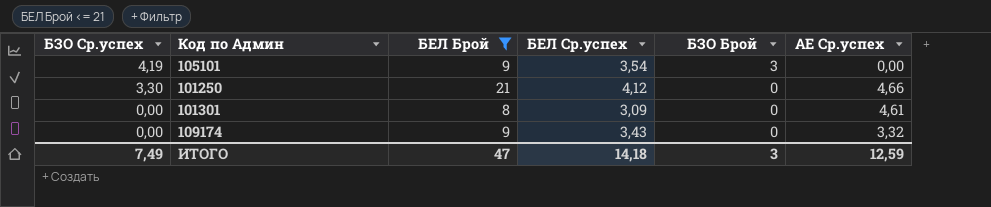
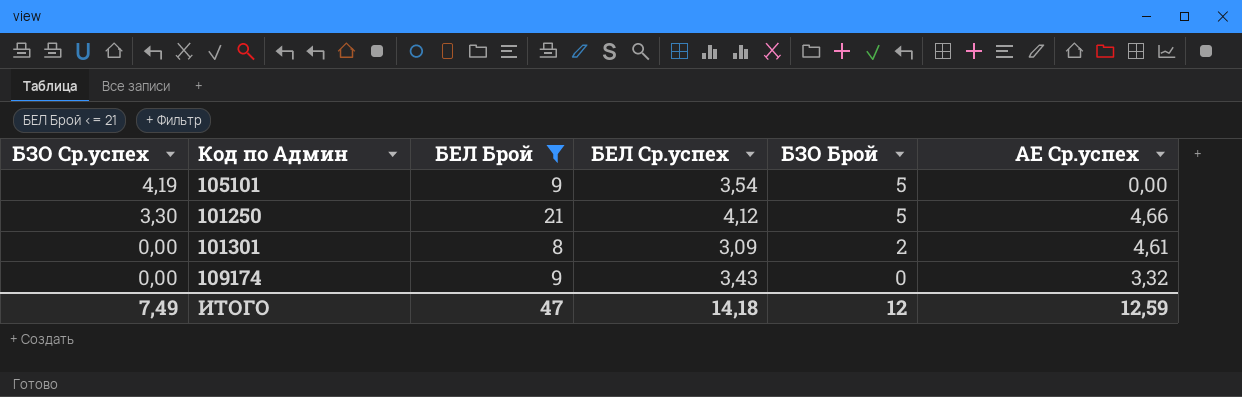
105101 | БЗО Брой: 3 -> 5
101250 | БЗО Брой: 0 -> 5
101301 | БЗО Брой: 0 -> 2
ИТОГО | БЗО Брой: 3 -> 12

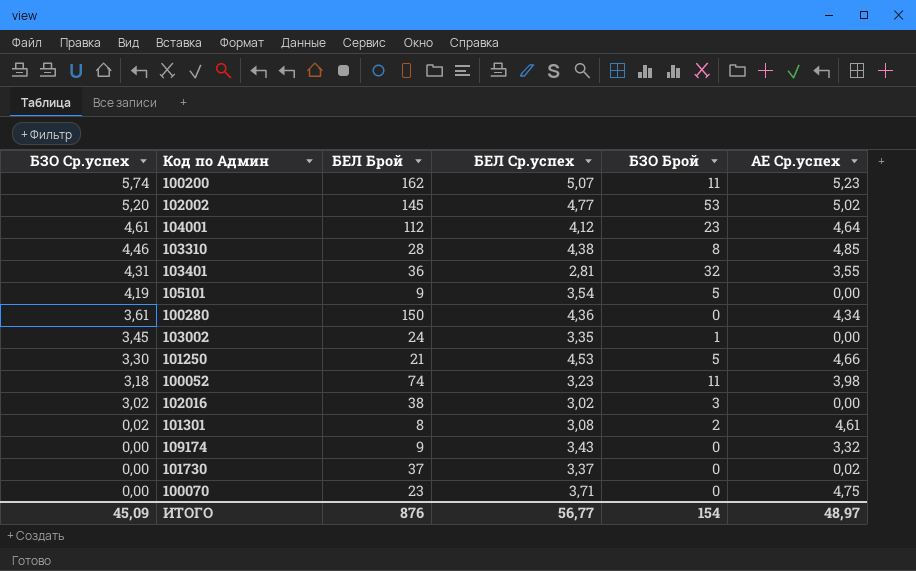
filter: БЕЛ Брой <= 21 -> none
101250 | БЕЛ Ср.успех: 4,12 -> 4,53
101301 | БЗО Ср.успех: 0,00 -> 0,02
101301 | БЕЛ Ср.успех: 3,09 -> 3,08
ИТОГО | БЗО Ср.успех: 7,49 -> 45,09
ИТОГО | БЕЛ Брой: 47 -> 876
ИТОГО | БЕЛ Ср.успех: 14,18 -> 56,77
ИТОГО | БЗО Брой: 12 -> 154
ИТОГО | АЕ Ср.успех: 12,59 -> 48,97

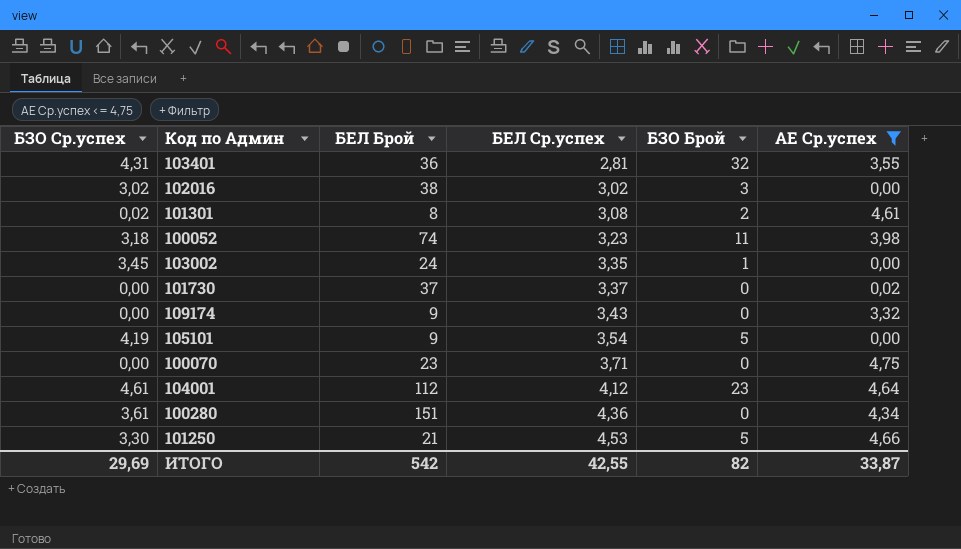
filter: none -> АЕ Ср.успех <= 4,75
row order: БЗО Ср.успех descending -> БЕЛ Ср.успех ascending
100280 | БЕЛ Брой: 150 -> 151
ИТОГО | БЗО Ср.успех: 45,09 -> 29,69
ИТОГО | БЕЛ Брой: 876 -> 542
ИТОГО | БЕЛ Ср.успех: 56,77 -> 42,55
ИТОГО | БЗО Брой: 154 -> 82
ИТОГО | АЕ Ср.успех: 48,97 -> 33,87

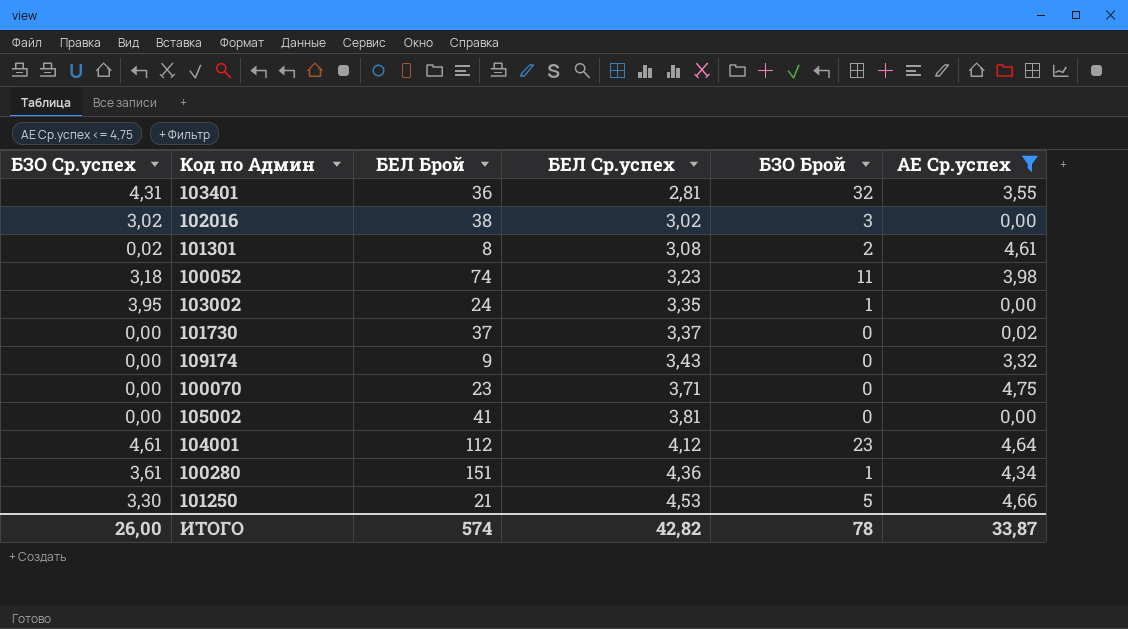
row 105101: 4,19 | 9 | 3,54 | 5 | 0,00 -> none
103002 | БЗО Ср.успех: 3,45 -> 3,95
row 105002: none -> 0,00 | 41 | 3,81 | 0 | 0,00
100280 | БЗО Брой: 0 -> 1
ИТОГО | БЗО Ср.успех: 29,69 -> 26,00
ИТОГО | БЕЛ Брой: 542 -> 574
ИТОГО | БЕЛ Ср.успех: 42,55 -> 42,82
ИТОГО | БЗО Брой: 82 -> 78

